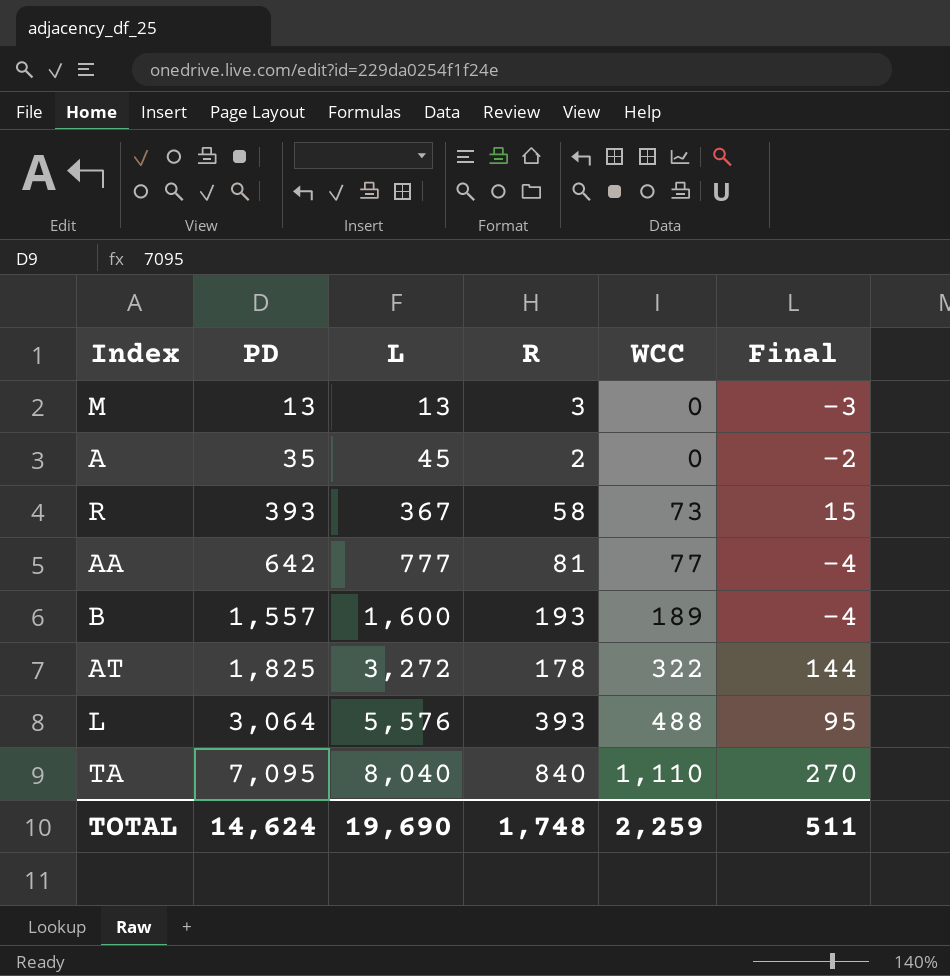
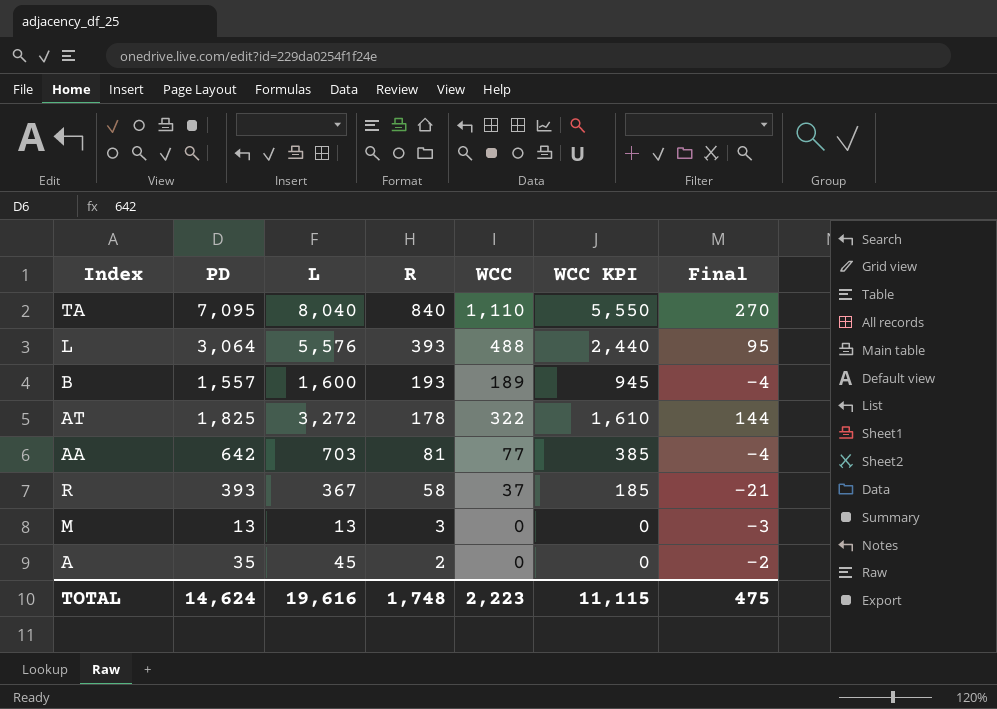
row order: PD ascending -> R descending
column WCC KPI | formula: none -> [WCC] * 5
AA | L: 777 -> 703
R | WCC: 73 -> 37
R | Final: 15 -> -21
TOTAL | L: 19,690 -> 19,616
TOTAL | WCC: 2,259 -> 2,223
TOTAL | Final: 511 -> 475

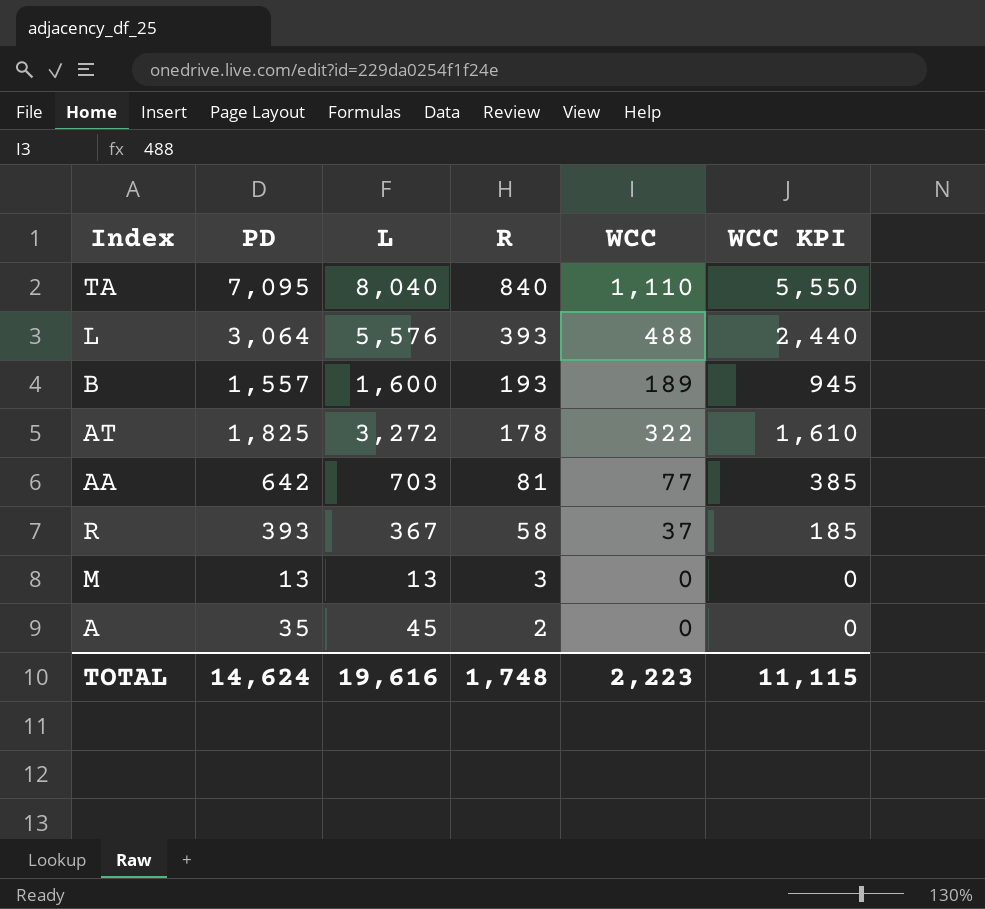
column Final | formula: [WCC] - [R] -> none

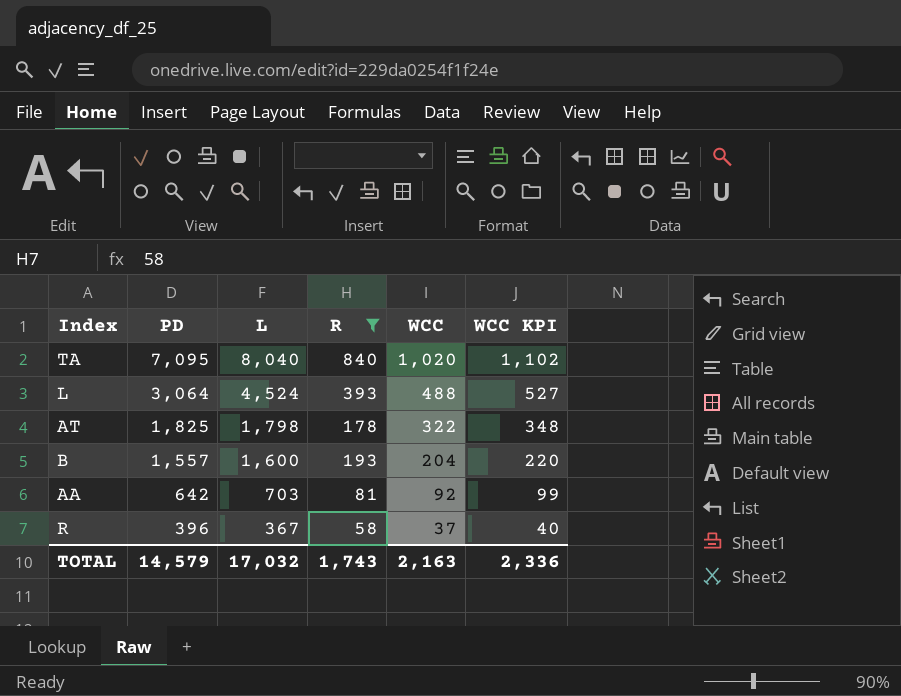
filter: none -> R >= 58
row order: R descending -> PD descending
column WCC KPI | formula: [WCC] * 5 -> [WCC] * 1.08
TA | WCC: 1,110 -> 1,020
L | L: 5,576 -> 4,524
AT | L: 3,272 -> 1,798
B | WCC: 189 -> 204
AA | WCC: 77 -> 92
R | PD: 393 -> 396
TOTAL | PD: 14,624 -> 14,579
TOTAL | L: 19,616 -> 17,032
TOTAL | R: 1,748 -> 1,743
TOTAL | WCC: 2,223 -> 2,163
TOTAL | WCC KPI: 11,115 -> 2,336

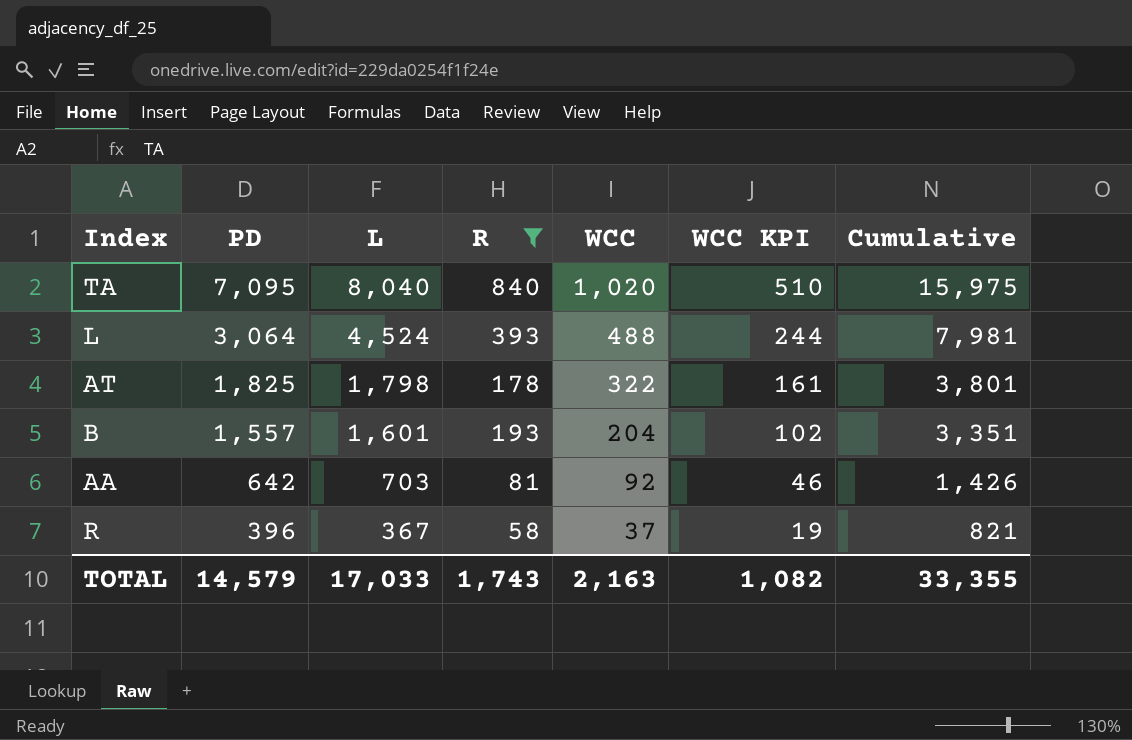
column WCC KPI | formula: [WCC] * 1.08 -> [WCC] * 0.5
column Cumulative | formula: none -> [PD] + [L] + [R]
B | L: 1,600 -> 1,601
TOTAL | L: 17,032 -> 17,033
TOTAL | WCC KPI: 2,336 -> 1,082

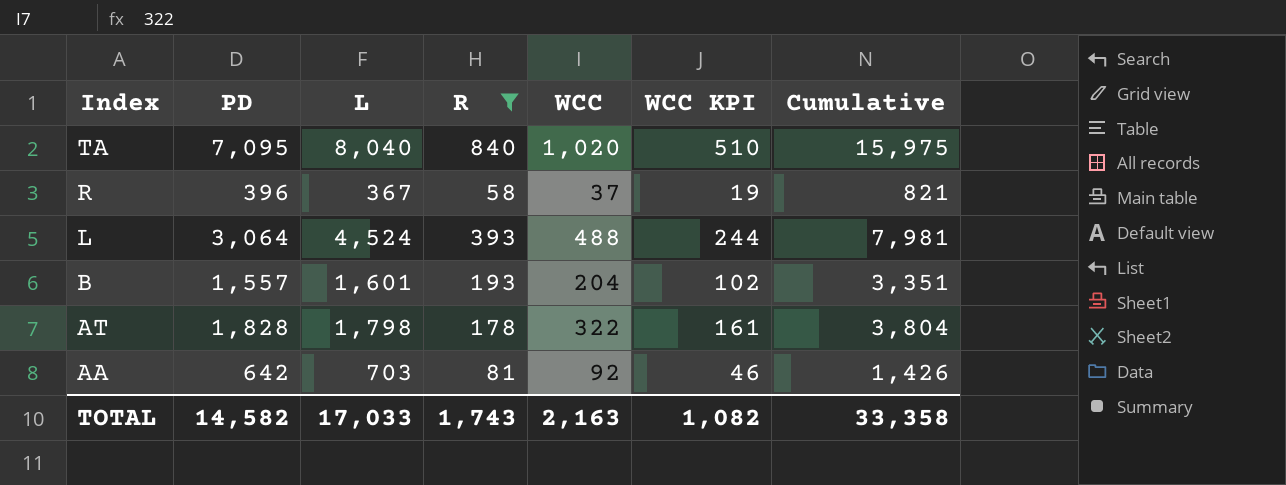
row order: PD descending -> Index descending
AT | PD: 1,825 -> 1,828
AT | Cumulative: 3,801 -> 3,804
TOTAL | PD: 14,579 -> 14,582
TOTAL | Cumulative: 33,355 -> 33,358

